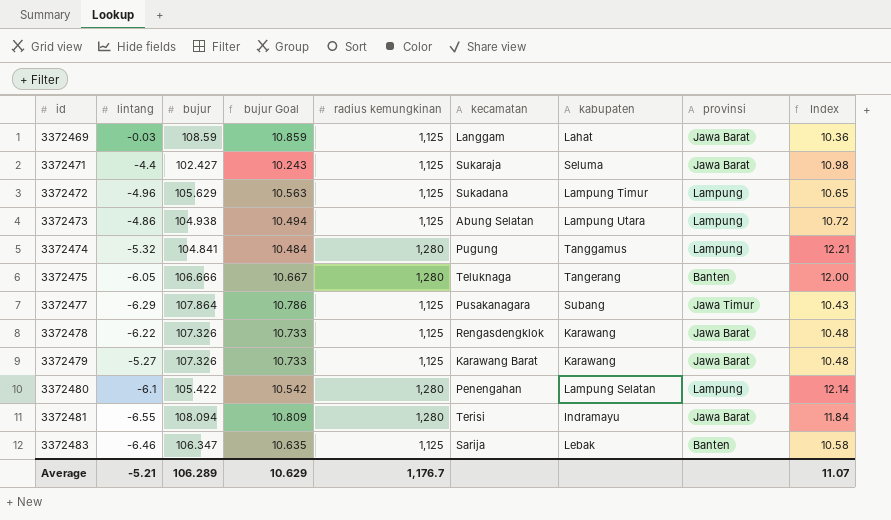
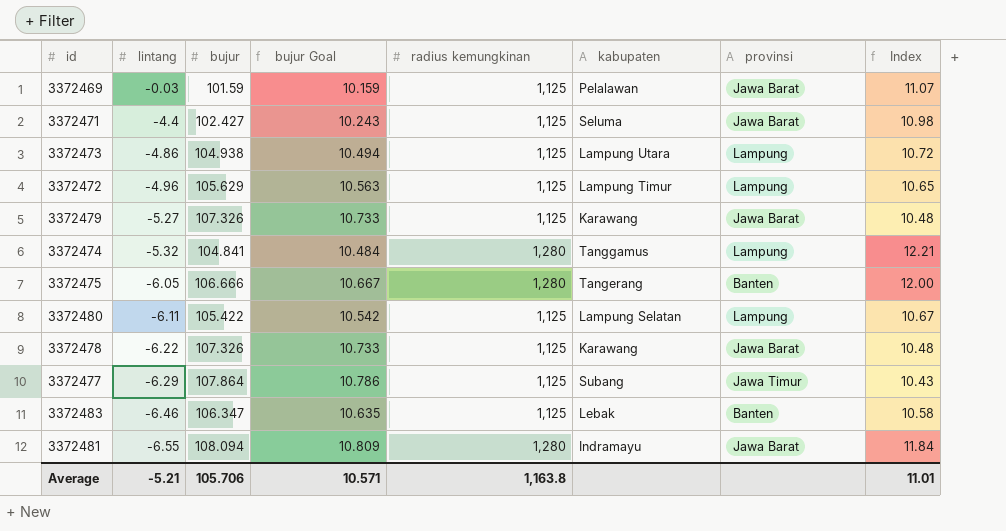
row order: id ascending -> lintang descending
column kecamatan | position: 6 -> none
3372469 | bujur: 108.59 -> 101.59
3372469 | bujur Goal: 10.859 -> 10.159
3372469 | kabupaten: Lahat -> Pelalawan
3372469 | Index: 10.36 -> 11.07
3372480 | lintang: -6.1 -> -6.11
3372480 | radius kemungkinan: 1,280 -> 1,125
3372480 | Index: 12.14 -> 10.67
Average | bujur: 106.289 -> 105.706
Average | bujur Goal: 10.629 -> 10.571
Average | radius kemungkinan: 1,176.7 -> 1,163.8
Average | Index: 11.07 -> 11.01

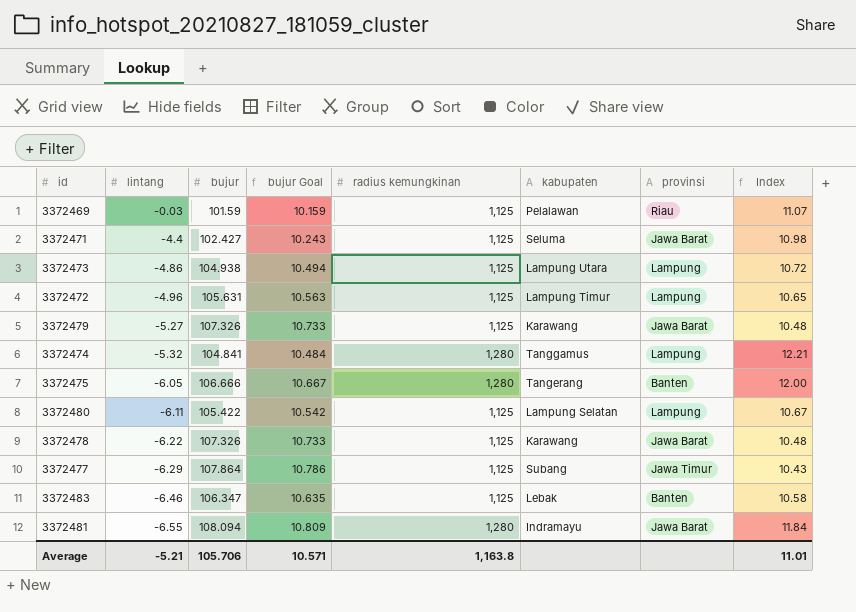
3372469 | provinsi: Jawa Barat -> Riau
3372472 | bujur: 105.629 -> 105.631

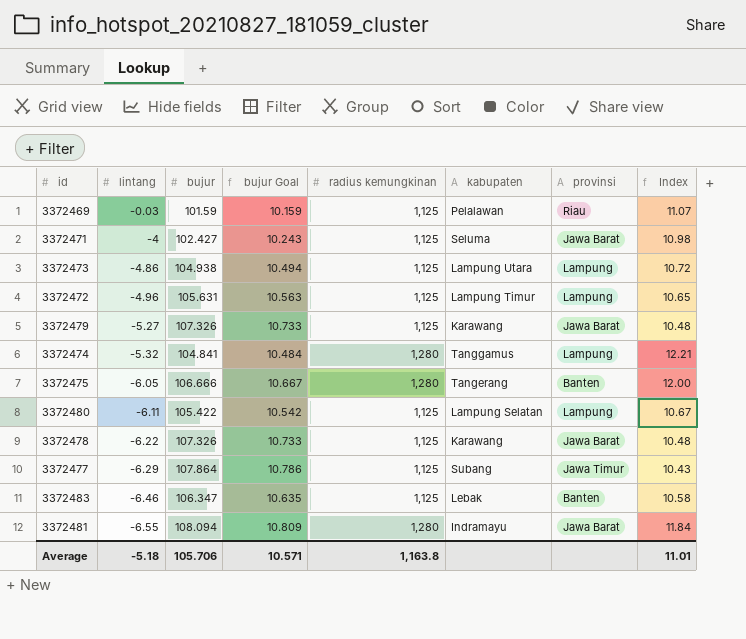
3372471 | lintang: -4.4 -> -4
Average | lintang: -5.21 -> -5.18

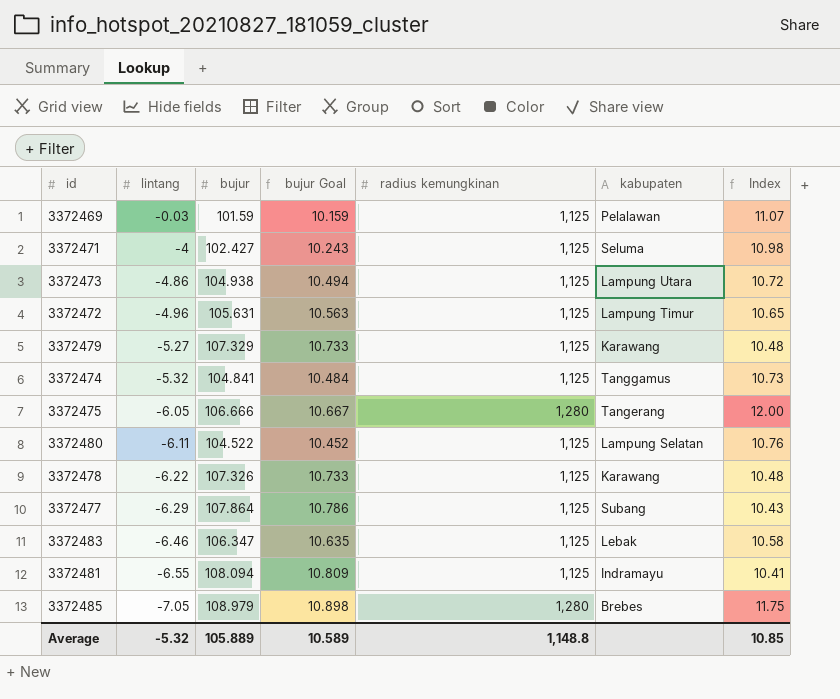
column provinsi | position: 7 -> none
3372479 | bujur: 107.326 -> 107.329
3372474 | radius kemungkinan: 1,280 -> 1,125
3372474 | Index: 12.21 -> 10.73
3372480 | bujur: 105.422 -> 104.522
3372480 | bujur Goal: 10.542 -> 10.452
3372480 | Index: 10.67 -> 10.76
3372481 | radius kemungkinan: 1,280 -> 1,125
3372481 | Index: 11.84 -> 10.41
row 3372485: none -> -7.05 | 108.979 | 10.898 | 1,280 | Brebes | 11.75
Average | lintang: -5.18 -> -5.32
Average | bujur: 105.706 -> 105.889
Average | bujur Goal: 10.571 -> 10.589
Average | radius kemungkinan: 1,163.8 -> 1,148.8
Average | Index: 11.01 -> 10.85

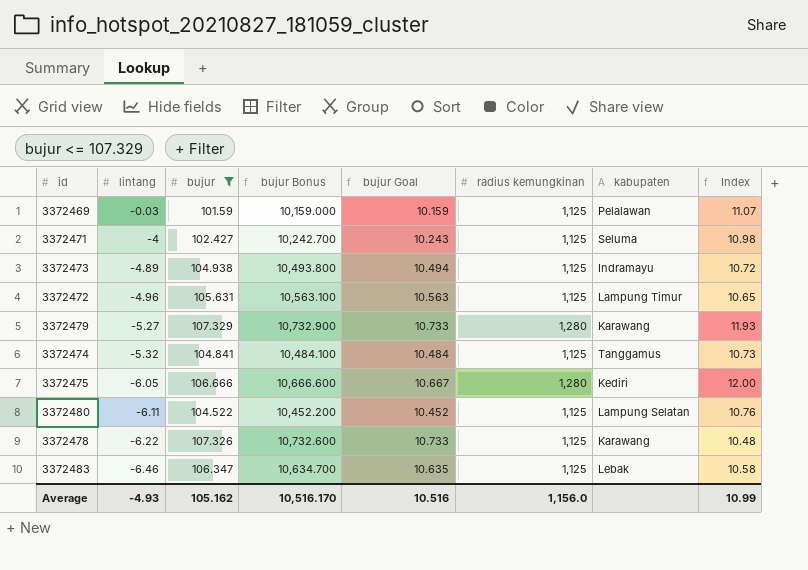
filter: none -> bujur <= 107.329
column bujur Bonus | formula: none -> [bujur] * 100
3372473 | lintang: -4.86 -> -4.89
3372473 | kabupaten: Lampung Utara -> Indramayu
3372479 | radius kemungkinan: 1,125 -> 1,280
3372479 | Index: 10.48 -> 11.93
3372475 | kabupaten: Tangerang -> Kediri
Average | lintang: -5.32 -> -4.93
Average | bujur: 105.889 -> 105.162
Average | bujur Goal: 10.589 -> 10.516
Average | radius kemungkinan: 1,148.8 -> 1,156.0
Average | Index: 10.85 -> 10.99

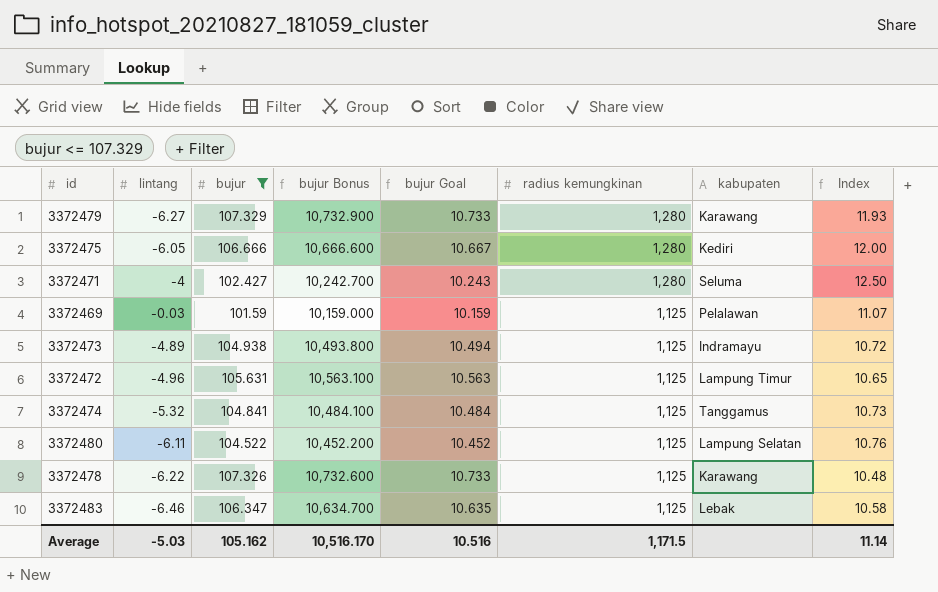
row order: lintang descending -> radius kemungkinan descending
3372479 | lintang: -5.27 -> -6.27
3372471 | radius kemungkinan: 1,125 -> 1,280
3372471 | Index: 10.98 -> 12.50
Average | lintang: -4.93 -> -5.03
Average | radius kemungkinan: 1,156.0 -> 1,171.5
Average | Index: 10.99 -> 11.14

